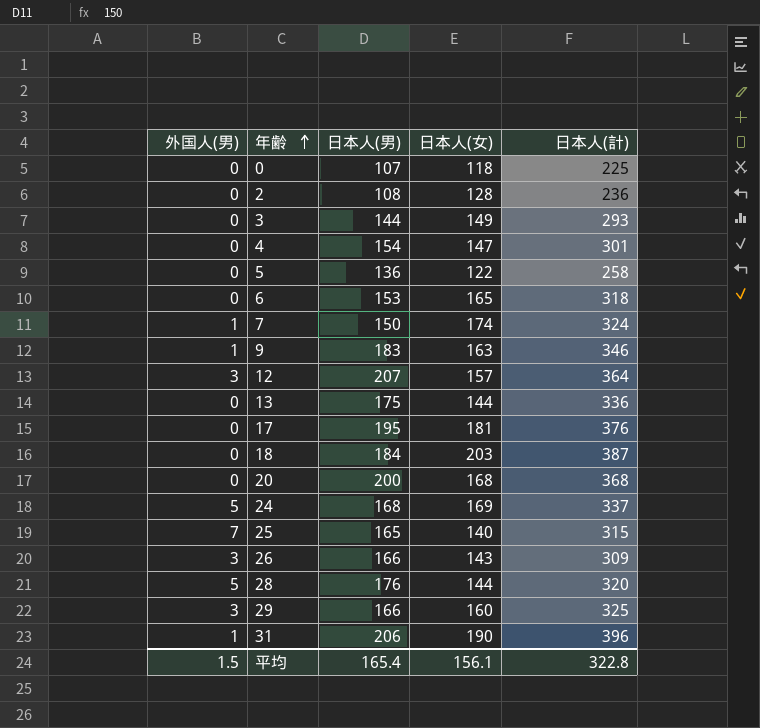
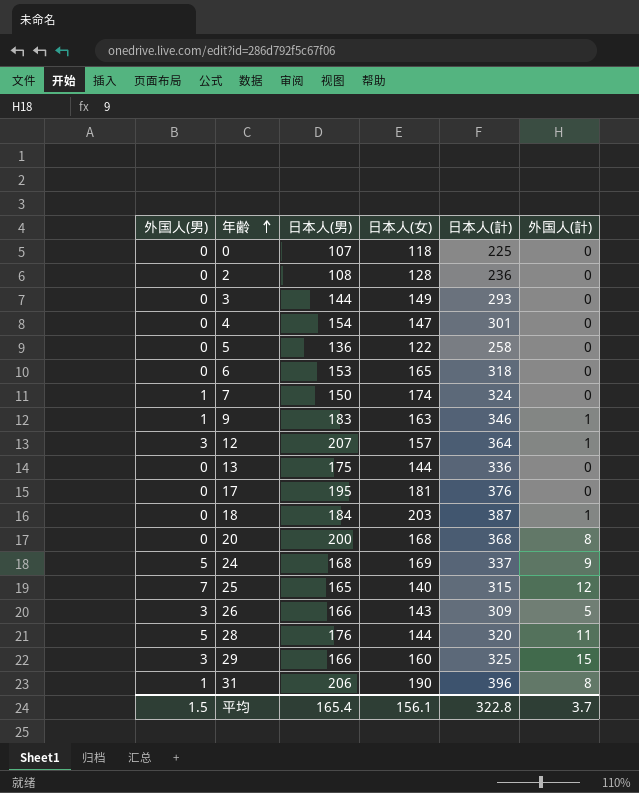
column 外国人(計) | position: none -> 6

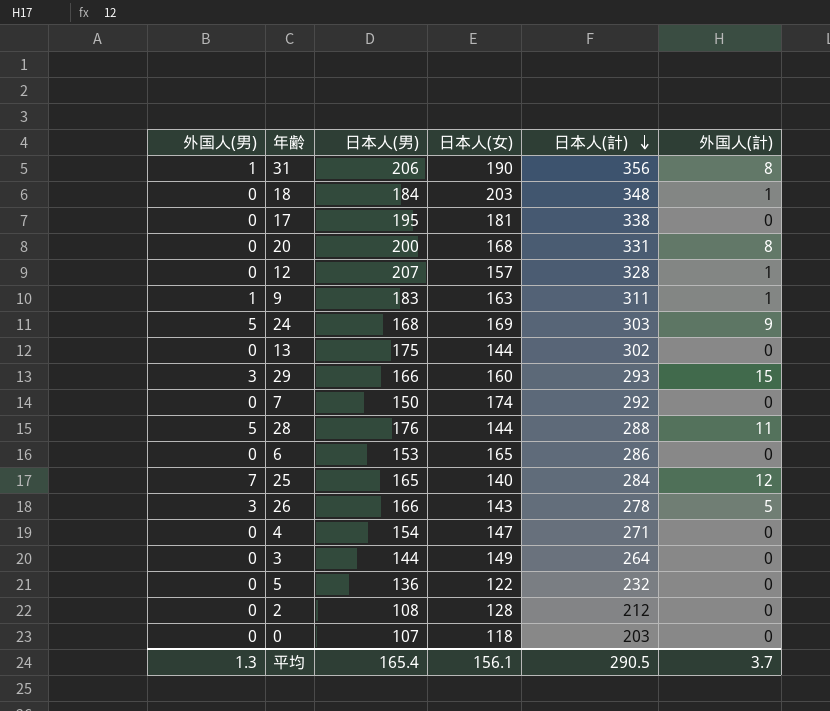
row order: 年齢 ascending -> 日本人(計) descending
31 | 日本人(計): 396 -> 356
18 | 日本人(計): 387 -> 348
17 | 日本人(計): 376 -> 338
20 | 日本人(計): 368 -> 331
12 | 外国人(男): 3 -> 0
12 | 日本人(計): 364 -> 328
9 | 日本人(計): 346 -> 311
24 | 日本人(計): 337 -> 303
13 | 日本人(計): 336 -> 302
29 | 日本人(計): 325 -> 293
7 | 外国人(男): 1 -> 0
7 | 日本人(計): 324 -> 292
28 | 日本人(計): 320 -> 288
6 | 日本人(計): 318 -> 286
25 | 日本人(計): 315 -> 284
26 | 日本人(計): 309 -> 278
4 | 日本人(計): 301 -> 271
3 | 日本人(計): 293 -> 264
5 | 日本人(計): 258 -> 232
2 | 日本人(計): 236 -> 212
0 | 日本人(計): 225 -> 203
平均 | 外国人(男): 1.5 -> 1.3
平均 | 日本人(計): 322.8 -> 290.5

